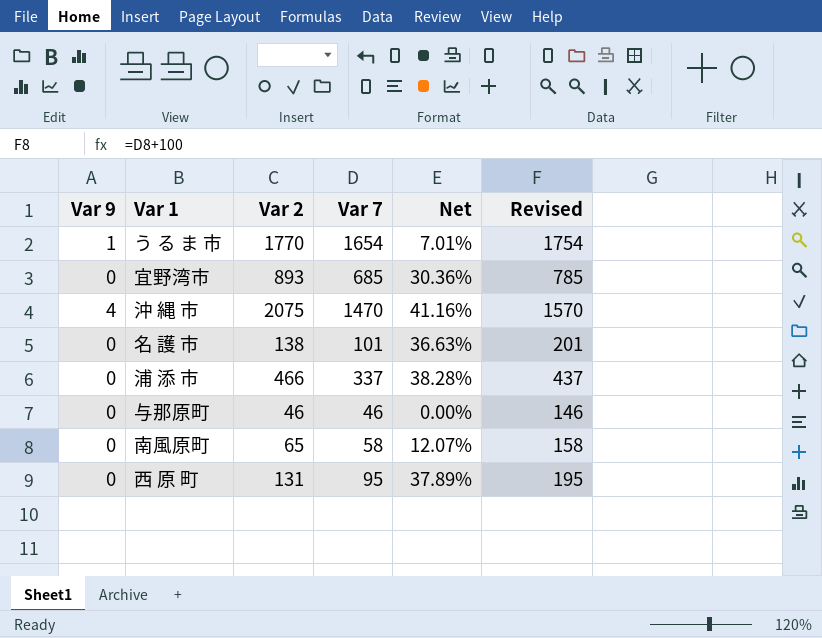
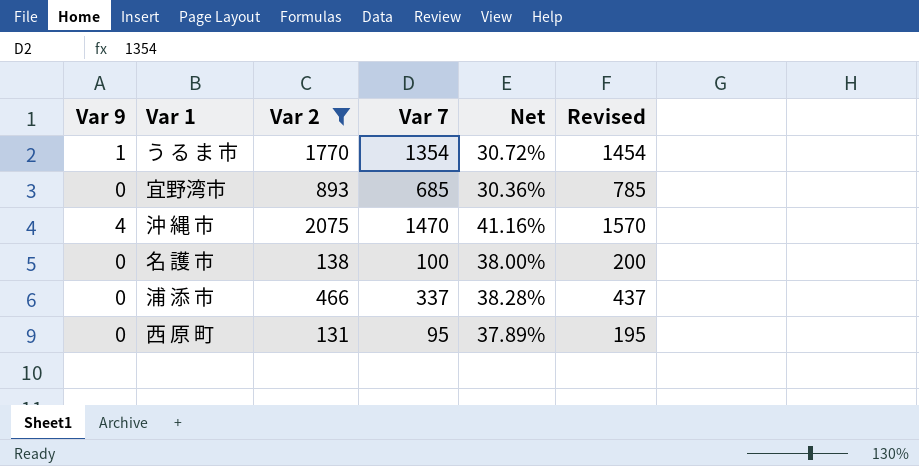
filter: none -> Var 2 >= 131
う る ま 市 | Var 7: 1654 -> 1354
う る ま 市 | Net: 7.01% -> 30.72%
う る ま 市 | Revised: 1754 -> 1454
名 護 市 | Var 7: 101 -> 100
名 護 市 | Net: 36.63% -> 38.00%
名 護 市 | Revised: 201 -> 200

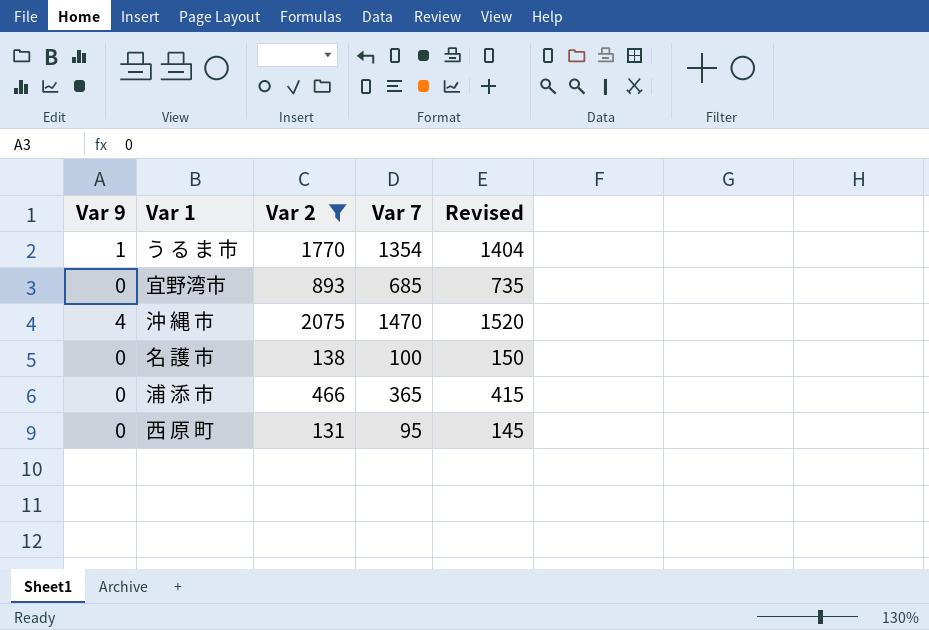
column Net | formula: ([Var 2] - [Var 7]) / [Var 7] -> none
column Revised | formula: [Var 7] + 100 -> [Var 7] + 50
浦 添 市 | Var 7: 337 -> 365

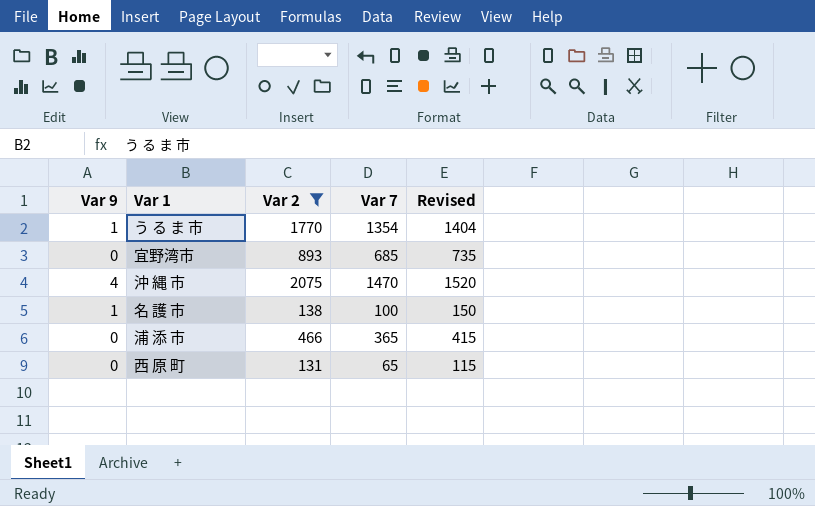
名 護 市 | Var 9: 0 -> 1
西 原 町 | Var 7: 95 -> 65
西 原 町 | Revised: 145 -> 115

